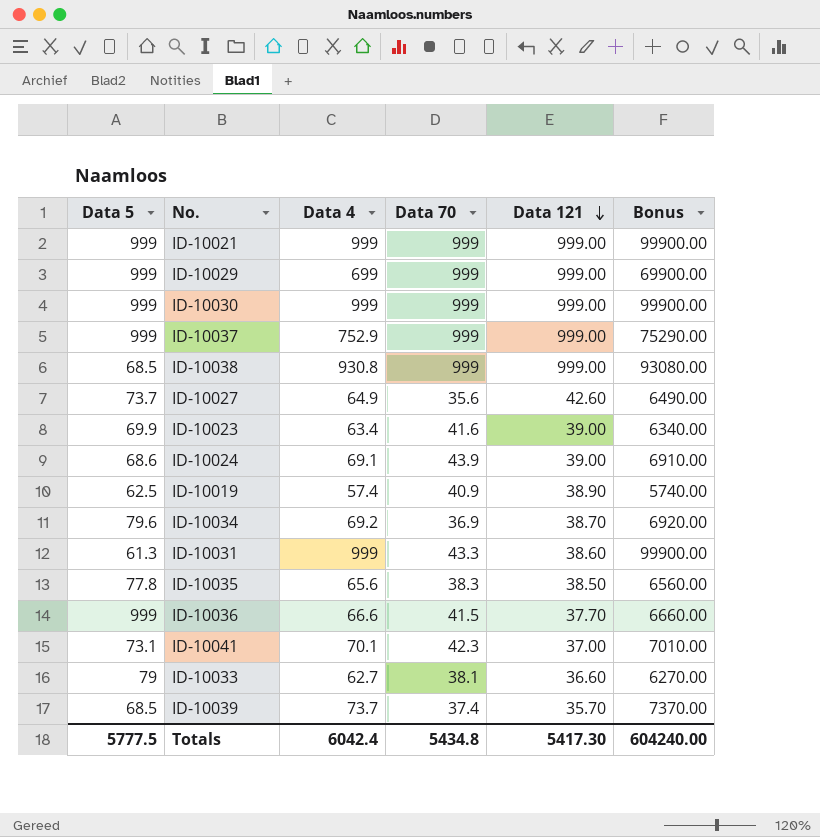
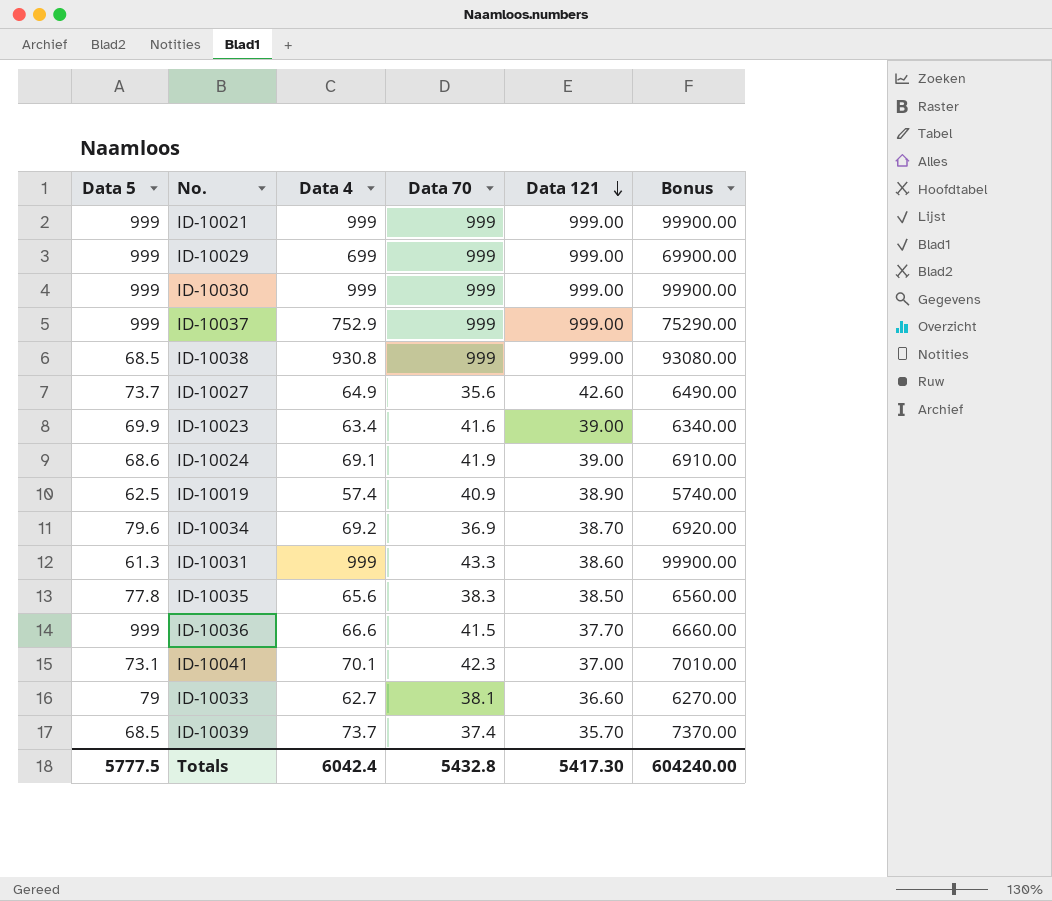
ID-10024 | Data 70: 43.9 -> 41.9
Totals | Data 70: 5434.8 -> 5432.8

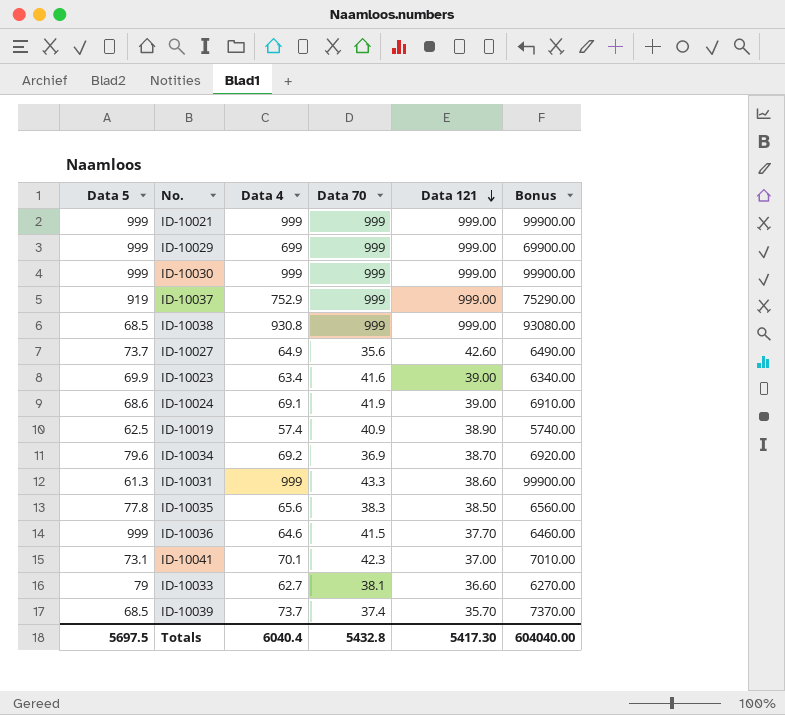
ID-10037 | Data 5: 999 -> 919
ID-10036 | Data 4: 66.6 -> 64.6
ID-10036 | Bonus: 6660.00 -> 6460.00
Totals | Data 5: 5777.5 -> 5697.5
Totals | Data 4: 6042.4 -> 6040.4
Totals | Bonus: 604240.00 -> 604040.00

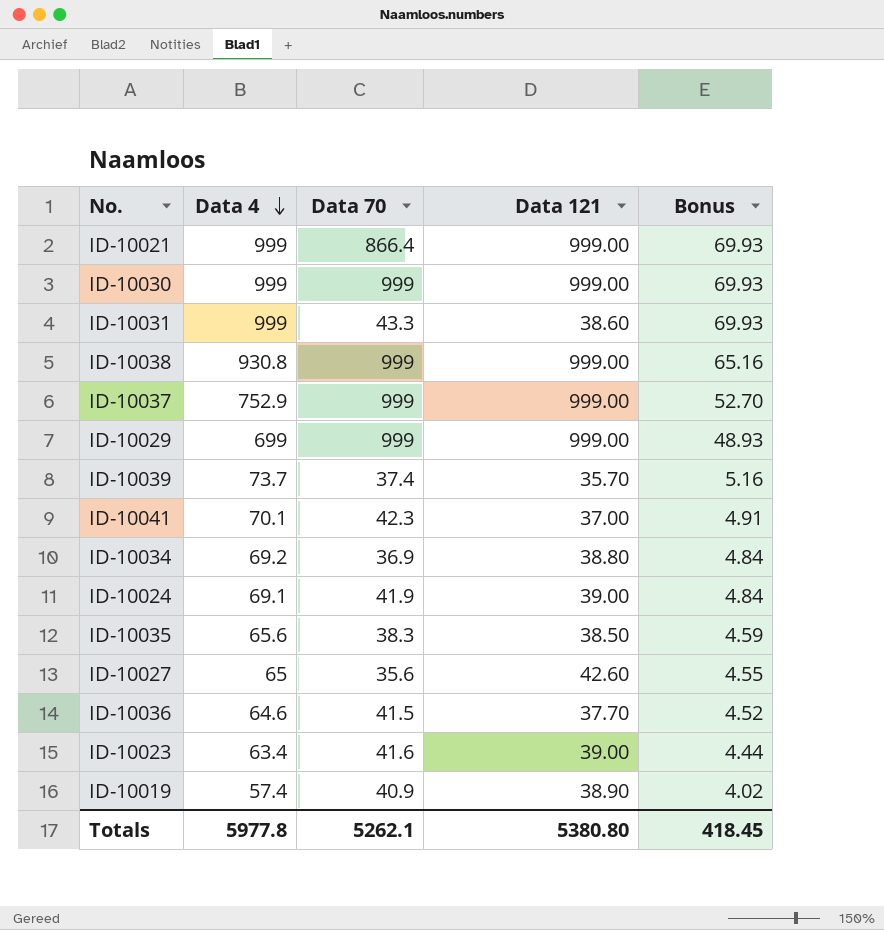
row order: Data 121 descending -> Data 4 descending
column Data 5 | position: 1 -> none
column Bonus | formula: [Data 4] * 100 -> [Data 4] * 0.07
row ID-10033: 79 | 62.7 | 38.1 | 36.60 | 6270.00 -> none
ID-10021 | Data 70: 999 -> 866.4
ID-10034 | Data 121: 38.70 -> 38.80
ID-10027 | Data 4: 64.9 -> 65
Totals | Data 4: 6040.4 -> 5977.8
Totals | Data 70: 5432.8 -> 5262.1
Totals | Data 121: 5417.30 -> 5380.80
Totals | Bonus: 604040.00 -> 418.45

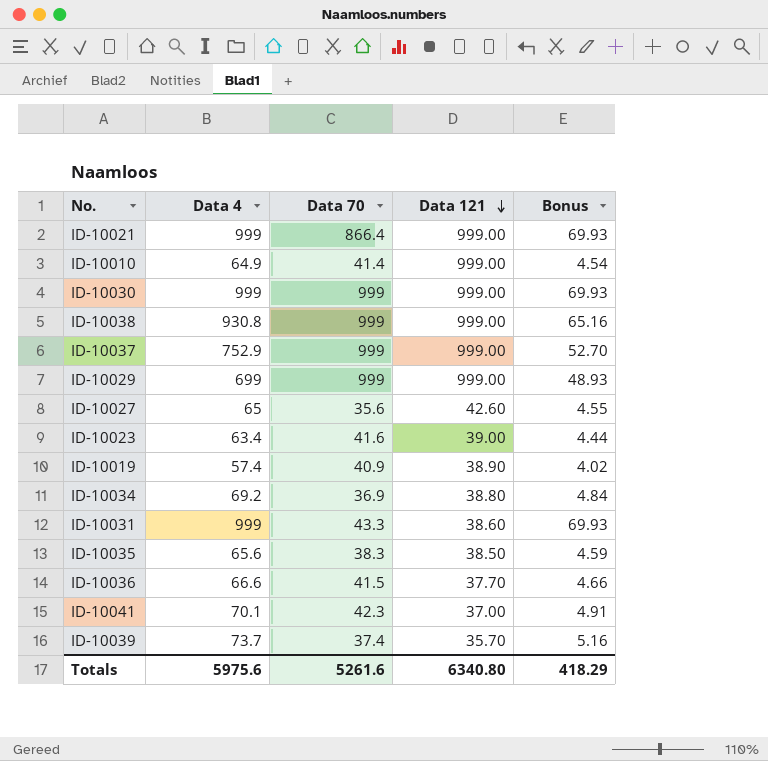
row order: Data 4 descending -> Data 121 descending
row ID-10024: 69.1 | 41.9 | 39.00 | 4.84 -> none
row ID-10010: none -> 64.9 | 41.4 | 999.00 | 4.54
ID-10036 | Data 4: 64.6 -> 66.6
ID-10036 | Bonus: 4.52 -> 4.66
Totals | Data 4: 5977.8 -> 5975.6
Totals | Data 70: 5262.1 -> 5261.6
Totals | Data 121: 5380.80 -> 6340.80
Totals | Bonus: 418.45 -> 418.29

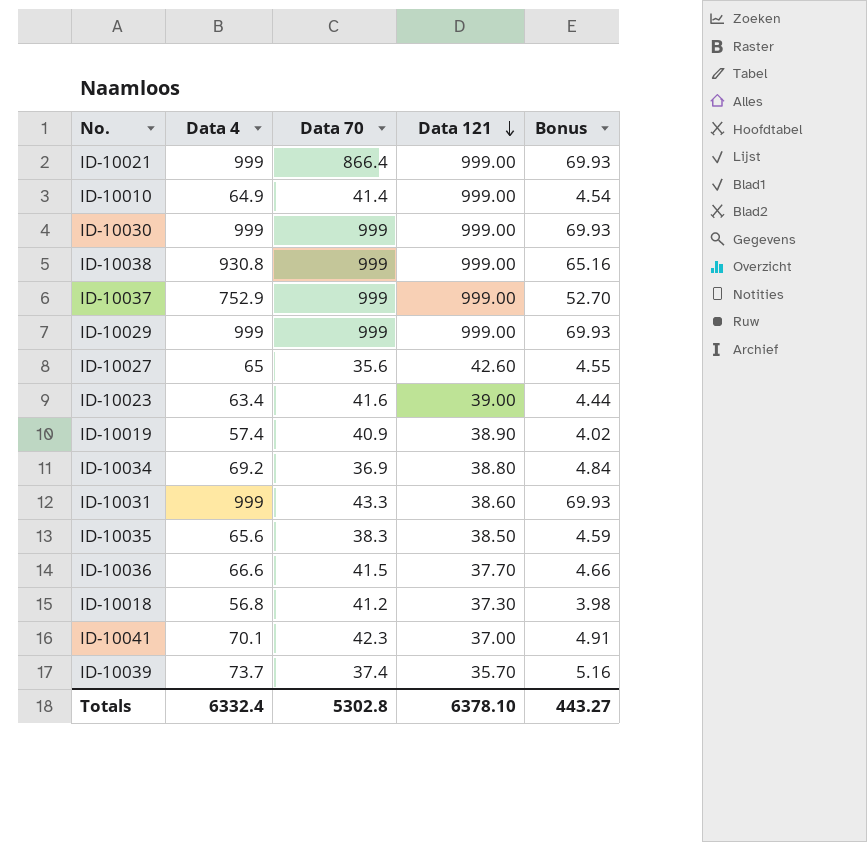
ID-10029 | Data 4: 699 -> 999
ID-10029 | Bonus: 48.93 -> 69.93
row ID-10018: none -> 56.8 | 41.2 | 37.30 | 3.98
Totals | Data 4: 5975.6 -> 6332.4
Totals | Data 70: 5261.6 -> 5302.8
Totals | Data 121: 6340.80 -> 6378.10
Totals | Bonus: 418.29 -> 443.27

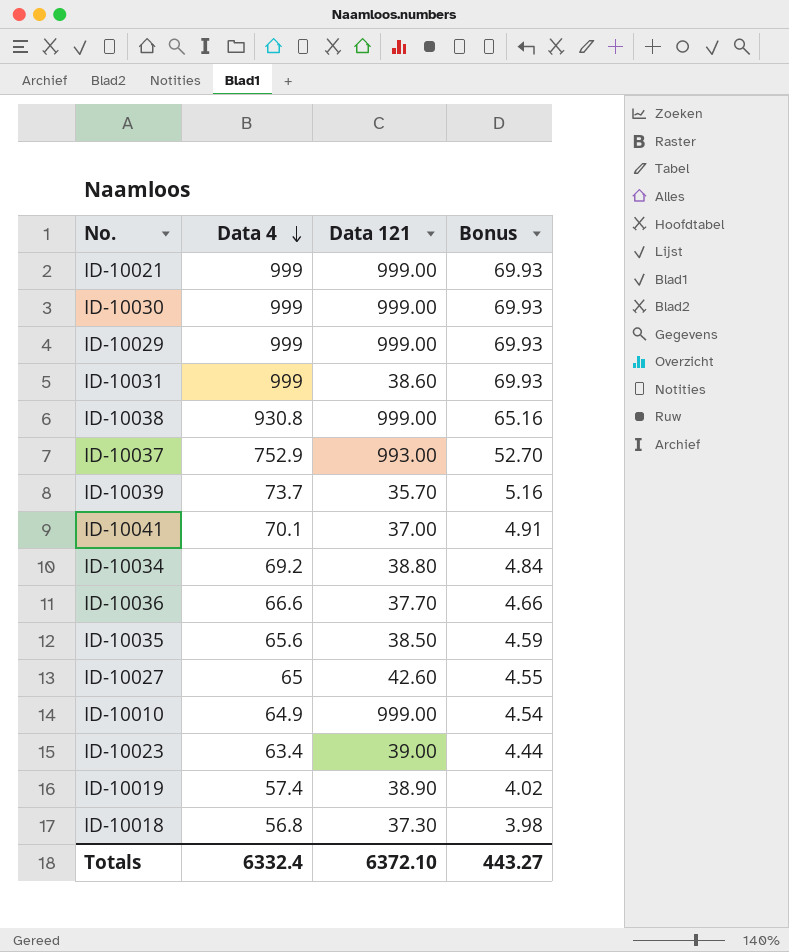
row order: Data 121 descending -> Data 4 descending
column Data 70 | position: 3 -> none
ID-10037 | Data 121: 999.00 -> 993.00
Totals | Data 121: 6378.10 -> 6372.10

